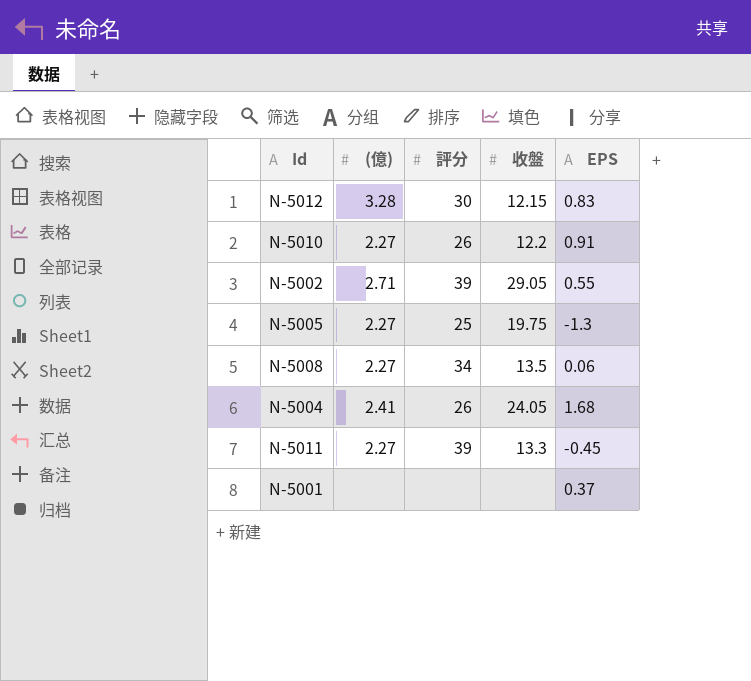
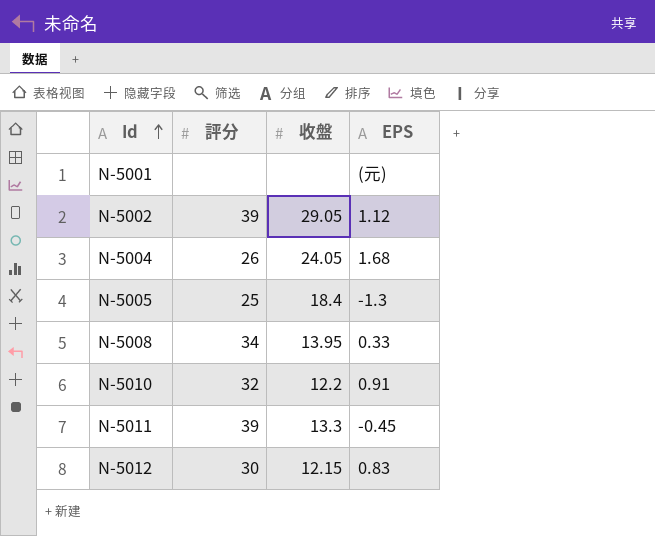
row order: none -> Id ascending
column (億) | position: 2 -> none
N-5001 | EPS: 0.37 -> (元)
N-5002 | EPS: 0.55 -> 1.12
N-5005 | 收盤: 19.75 -> 18.4
N-5008 | 收盤: 13.5 -> 13.95
N-5008 | EPS: 0.06 -> 0.33
N-5010 | 評分: 26 -> 32

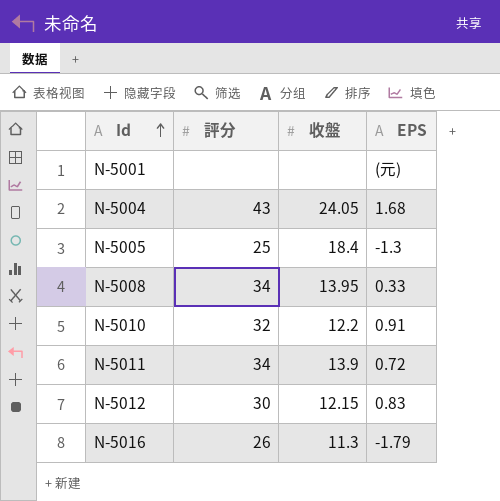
row N-5002: 39 | 29.05 | 1.12 -> none
N-5004 | 評分: 26 -> 43
N-5011 | 評分: 39 -> 34
N-5011 | 收盤: 13.3 -> 13.9
N-5011 | EPS: -0.45 -> 0.72
row N-5016: none -> 26 | 11.3 | -1.79

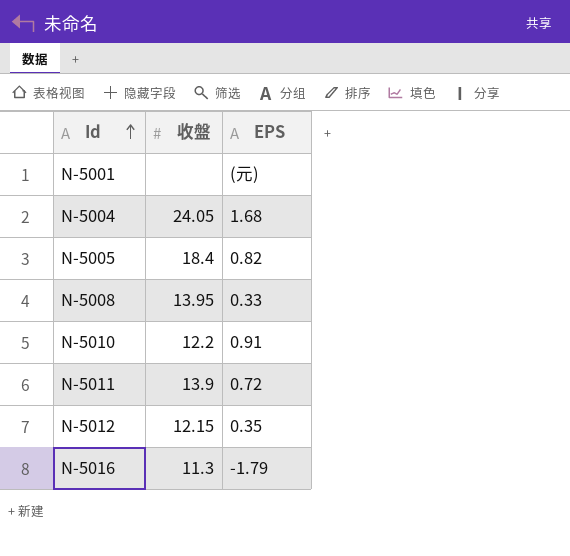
column 評分 | position: 2 -> none
N-5005 | EPS: -1.3 -> 0.82
N-5012 | EPS: 0.83 -> 0.35

